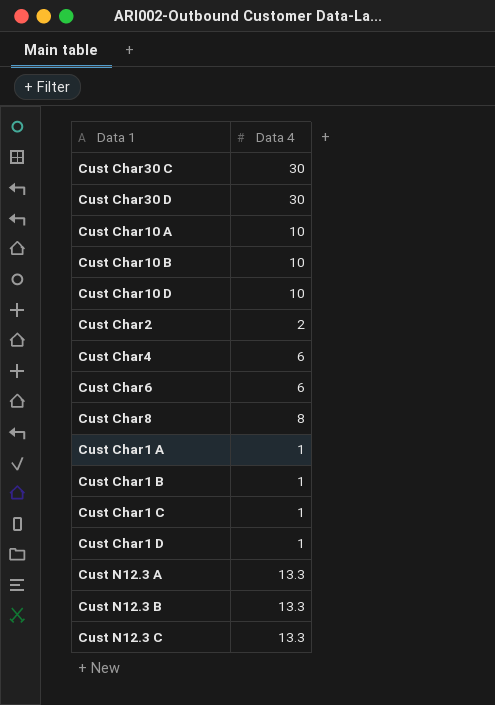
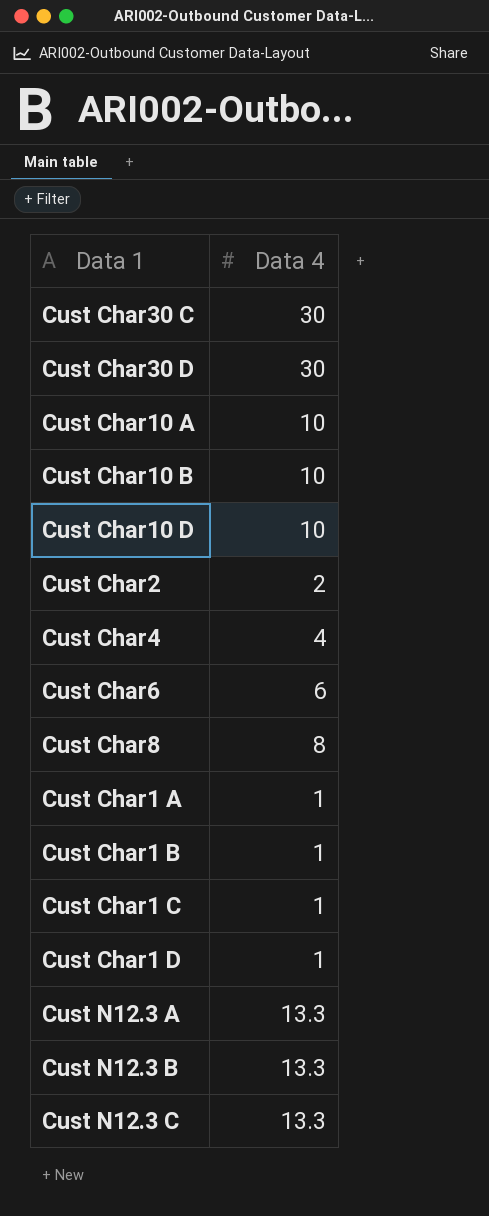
Cust Char4 | Data 4: 6 -> 4

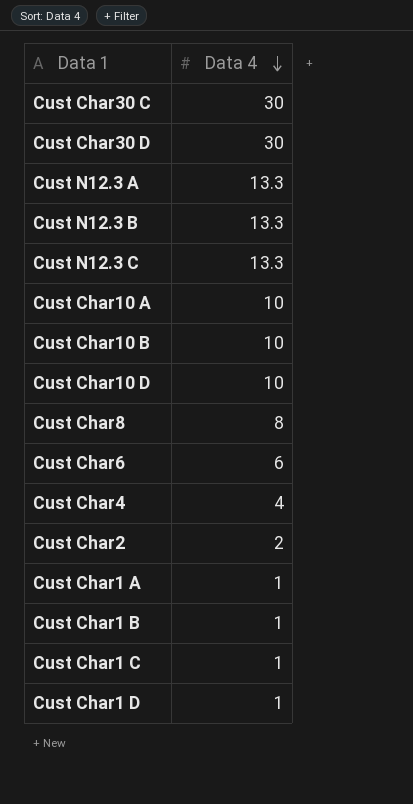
row order: none -> Data 4 descending

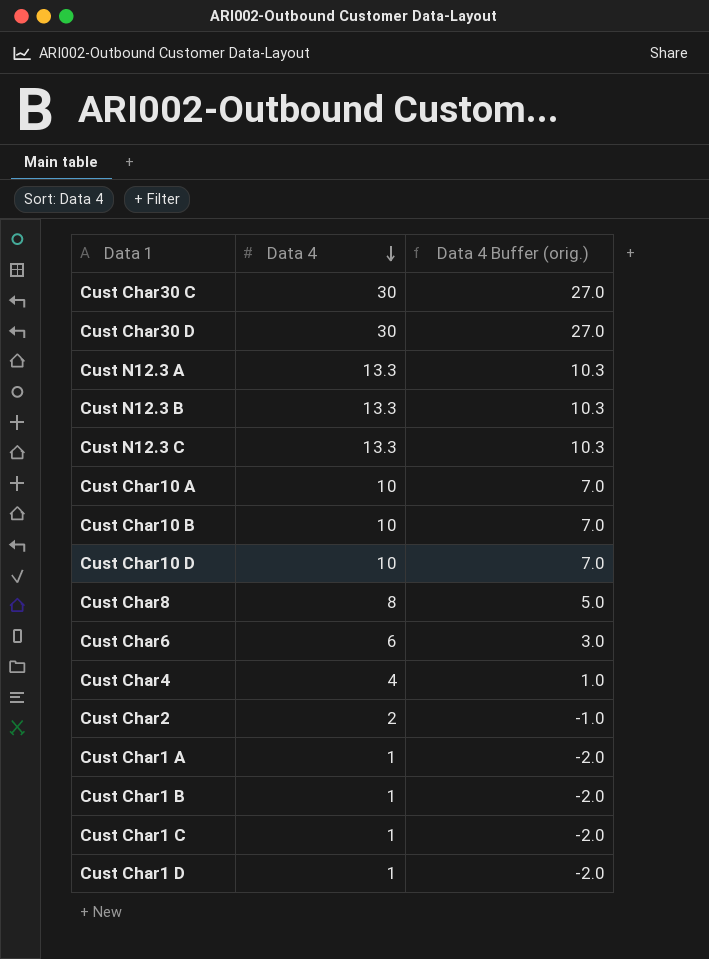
column Data 4 Buffer (orig.) | formula: none -> [Data 4] - 3

